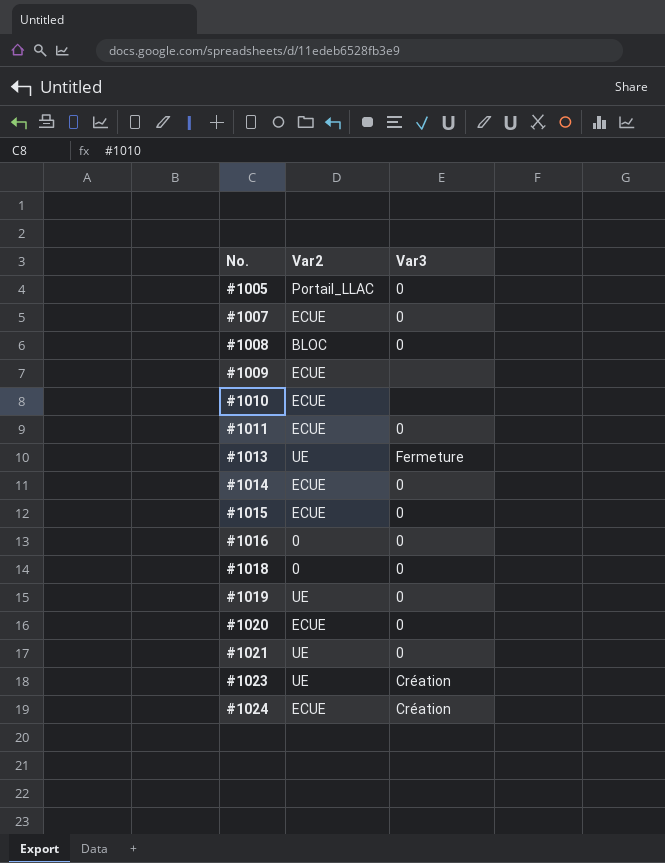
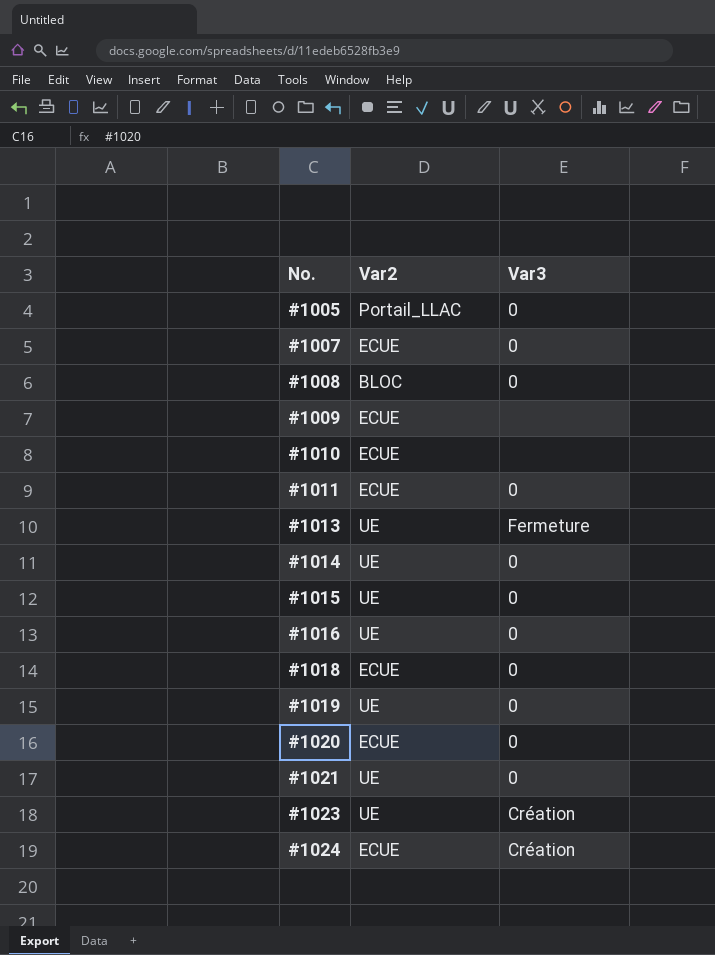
#1014 | Var2: ECUE -> UE
#1015 | Var2: ECUE -> UE
#1016 | Var2: 0 -> UE
#1018 | Var2: 0 -> ECUE

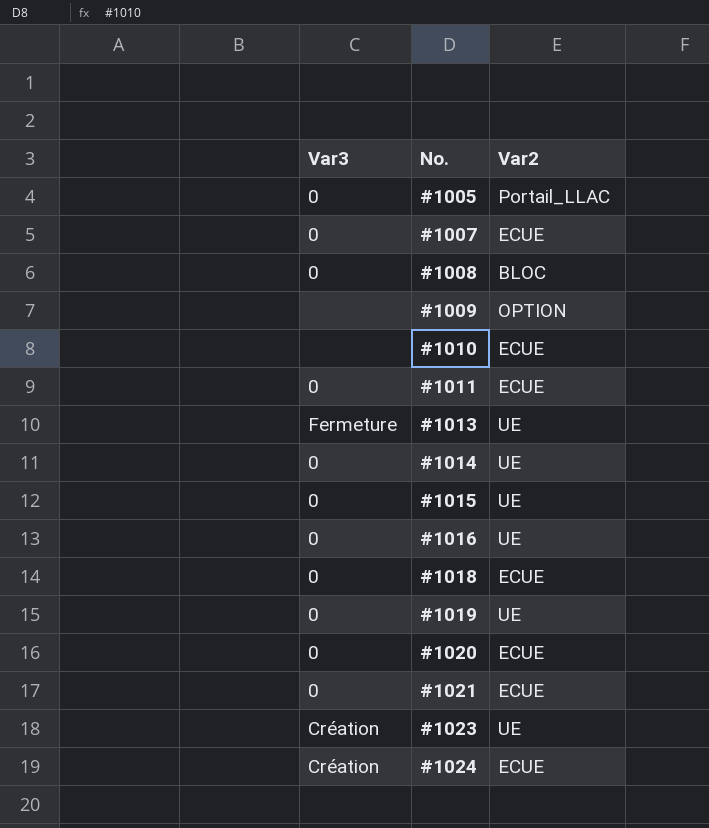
column Var3 | position: 3 -> 1
#1009 | Var2: ECUE -> OPTION
#1021 | Var2: UE -> ECUE

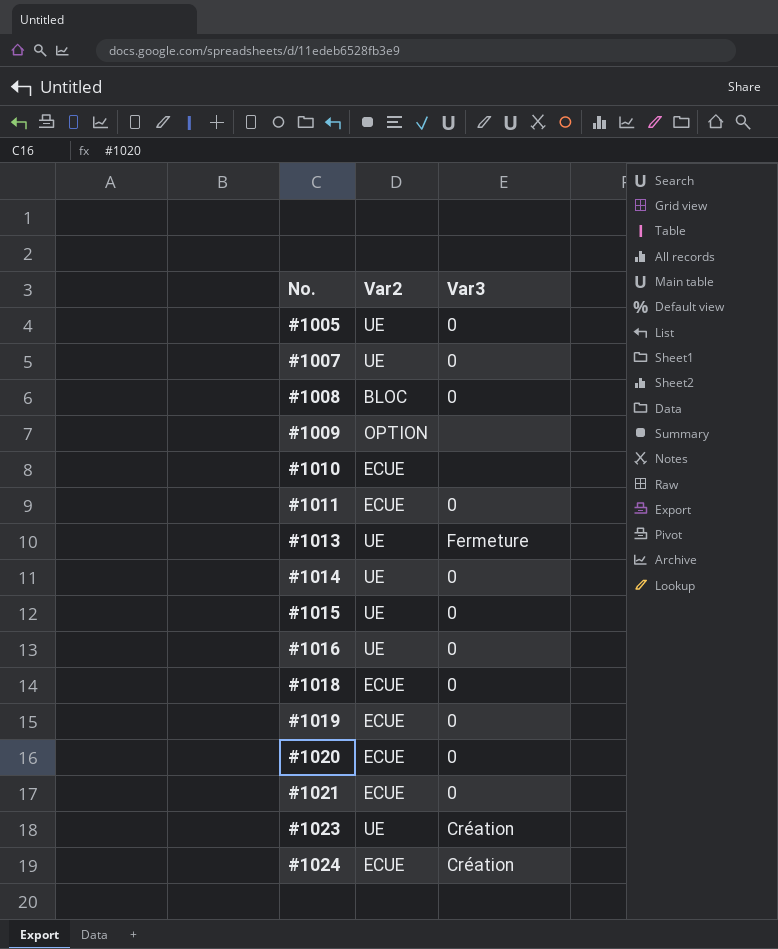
column Var3 | position: 1 -> 3
#1005 | Var2: Portail_LLAC -> UE
#1007 | Var2: ECUE -> UE
#1019 | Var2: UE -> ECUE

